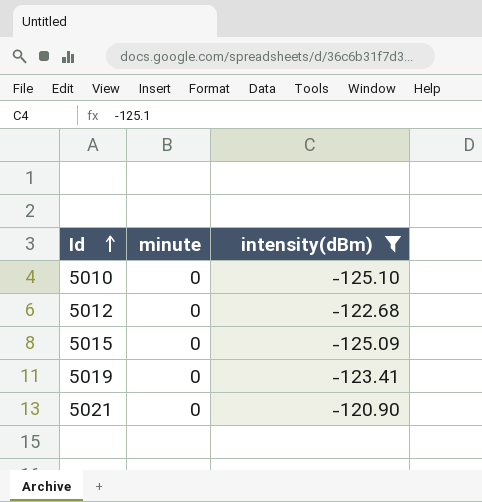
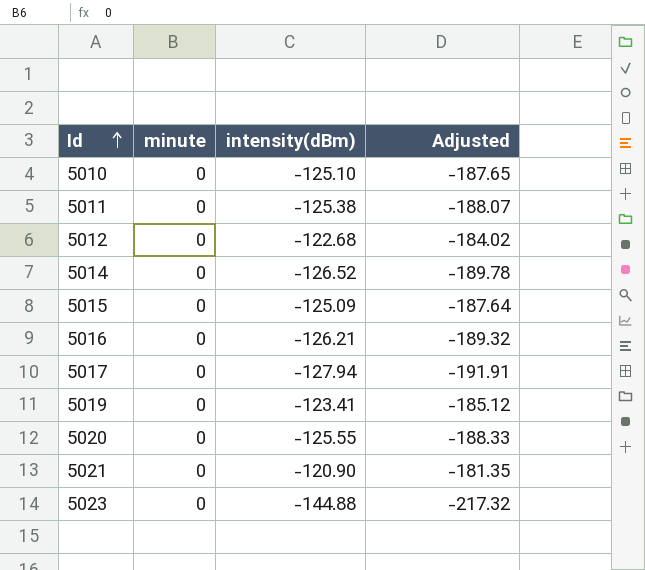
filter: intensity(dBm) >= -125.10 -> none
column Adjusted | formula: none -> [intensity(dBm)] * 1.5

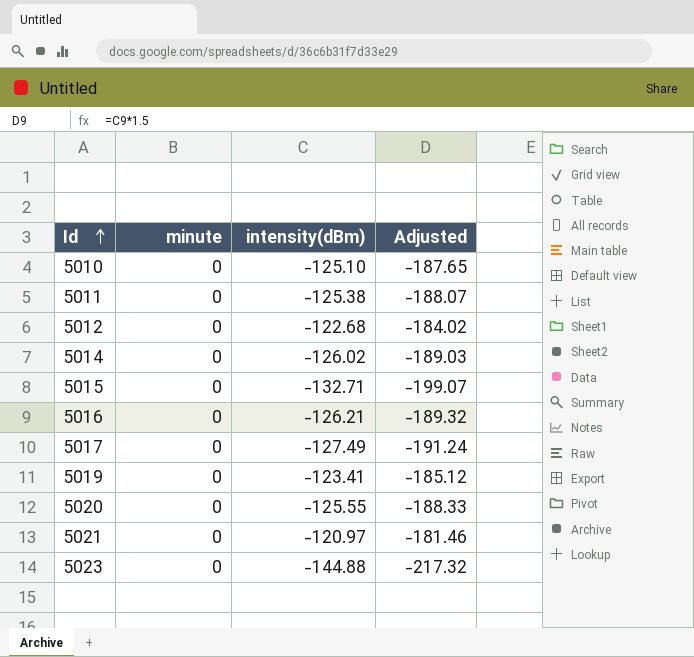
5014 | intensity(dBm): -126.52 -> -126.02
5014 | Adjusted: -189.78 -> -189.03
5015 | intensity(dBm): -125.09 -> -132.71
5015 | Adjusted: -187.64 -> -199.07
5017 | intensity(dBm): -127.94 -> -127.49
5017 | Adjusted: -191.91 -> -191.24
5021 | intensity(dBm): -120.90 -> -120.97
5021 | Adjusted: -181.35 -> -181.46

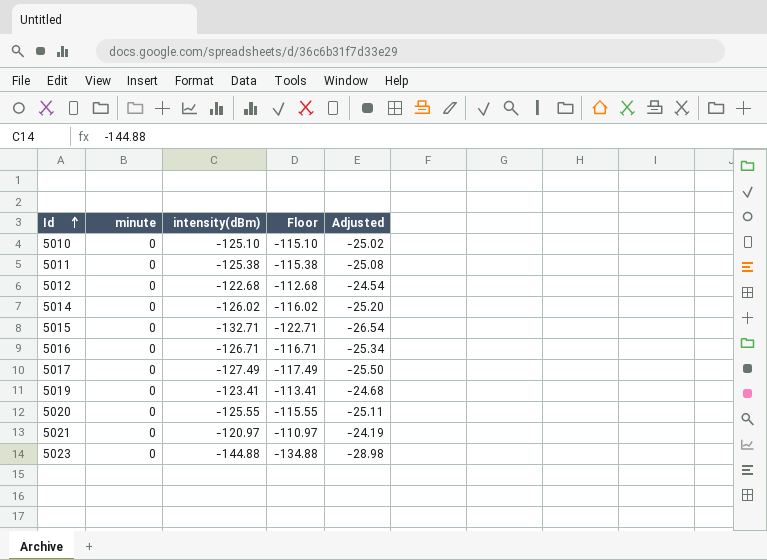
column Floor | formula: none -> [intensity(dBm)] + 10
column Adjusted | formula: [intensity(dBm)] * 1.5 -> [intensity(dBm)] * 0.2
5016 | intensity(dBm): -126.21 -> -126.71

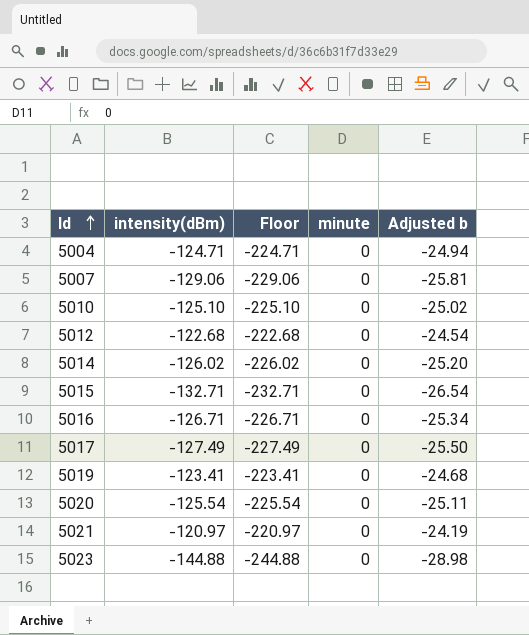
column Floor | formula: [intensity(dBm)] + 10 -> [intensity(dBm)] - 100
column minute | position: 2 -> 4
column name: Adjusted -> Adjusted b
row 5011: 0 | -125.38 | -115.38 | -25.08 -> none
row 5004: none -> -124.71 | -224.71 | 0 | -24.94
row 5007: none -> -129.06 | -229.06 | 0 | -25.81
5020 | intensity(dBm): -125.55 -> -125.54

